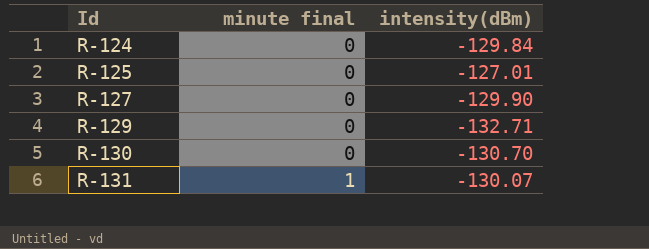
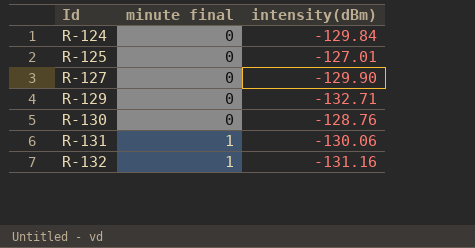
R-130 | intensity(dBm): -130.70 -> -128.76
R-131 | intensity(dBm): -130.07 -> -130.06
row R-132: none -> 1 | -131.16

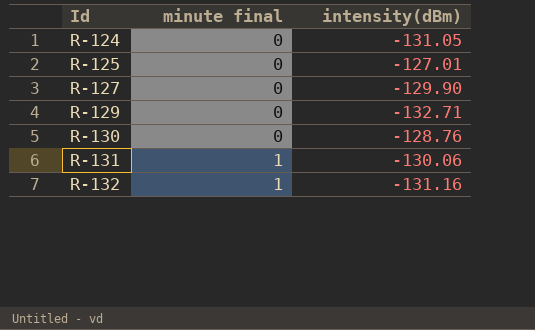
R-124 | intensity(dBm): -129.84 -> -131.05

